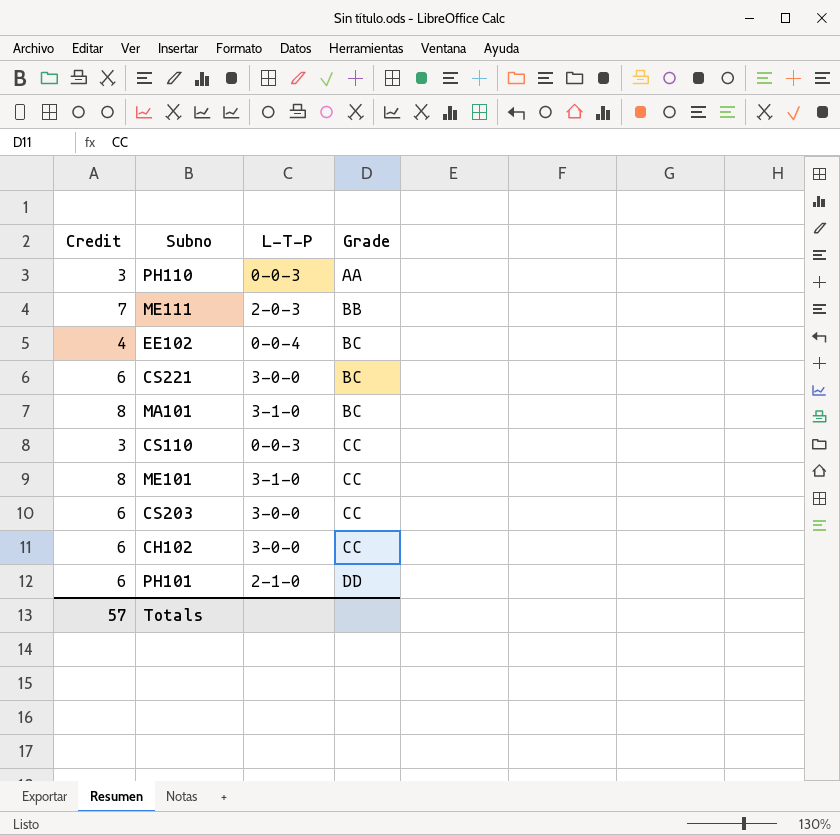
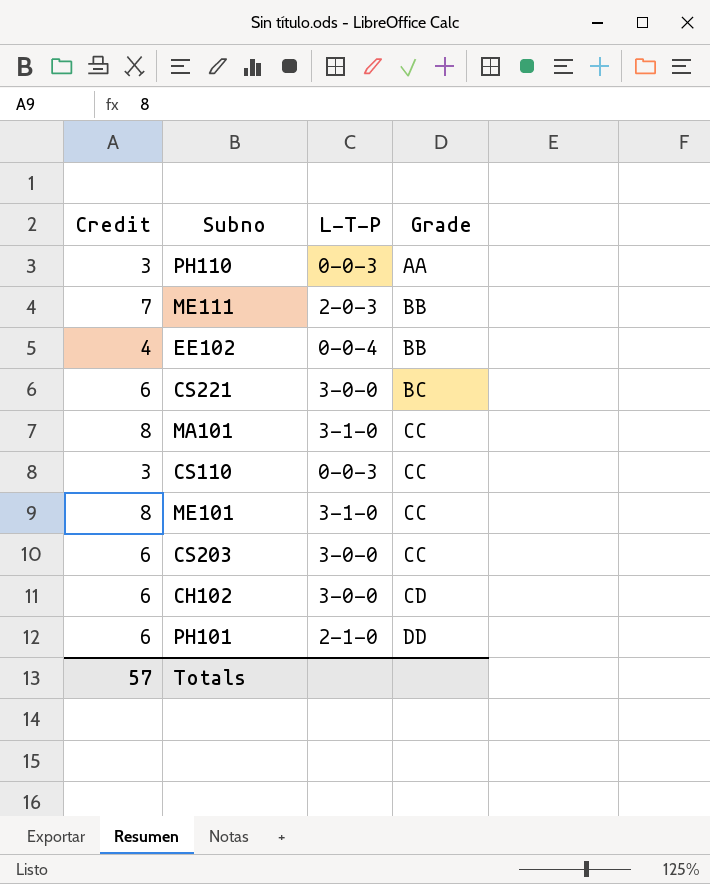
EE102 | Grade: BC -> BB
MA101 | Grade: BC -> CC
CH102 | Grade: CC -> CD

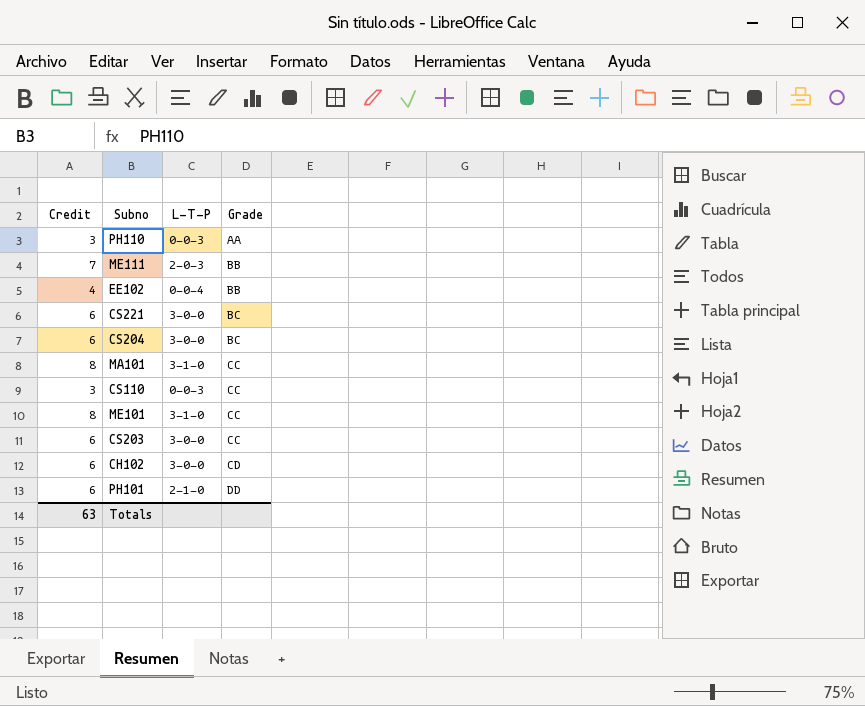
row CS204: none -> 6 | 3-0-0 | BC
Totals | Credit: 57 -> 63

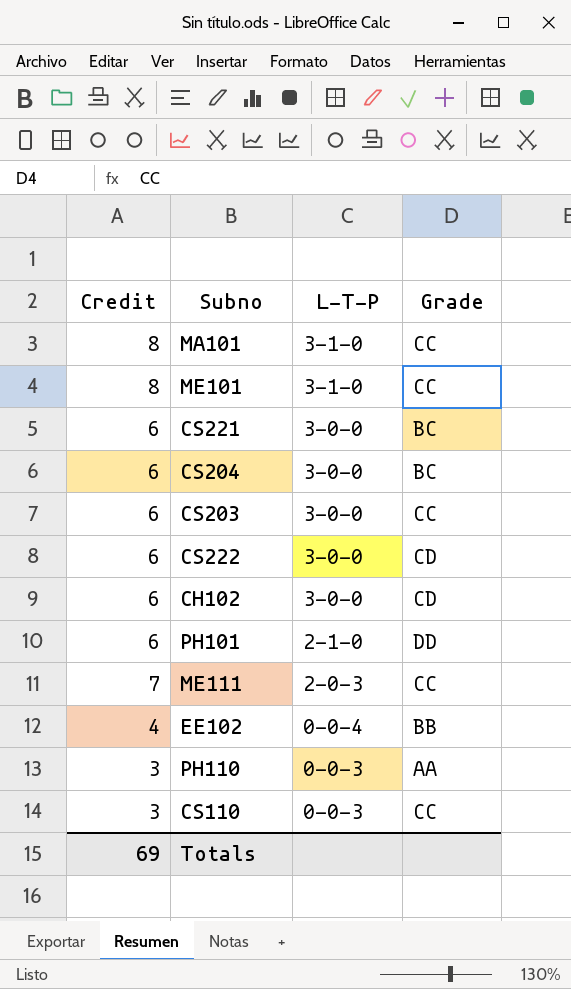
row order: Grade ascending -> L-T-P descending
row CS222: none -> 6 | 3-0-0 | CD
ME111 | Grade: BB -> CC
Totals | Credit: 63 -> 69

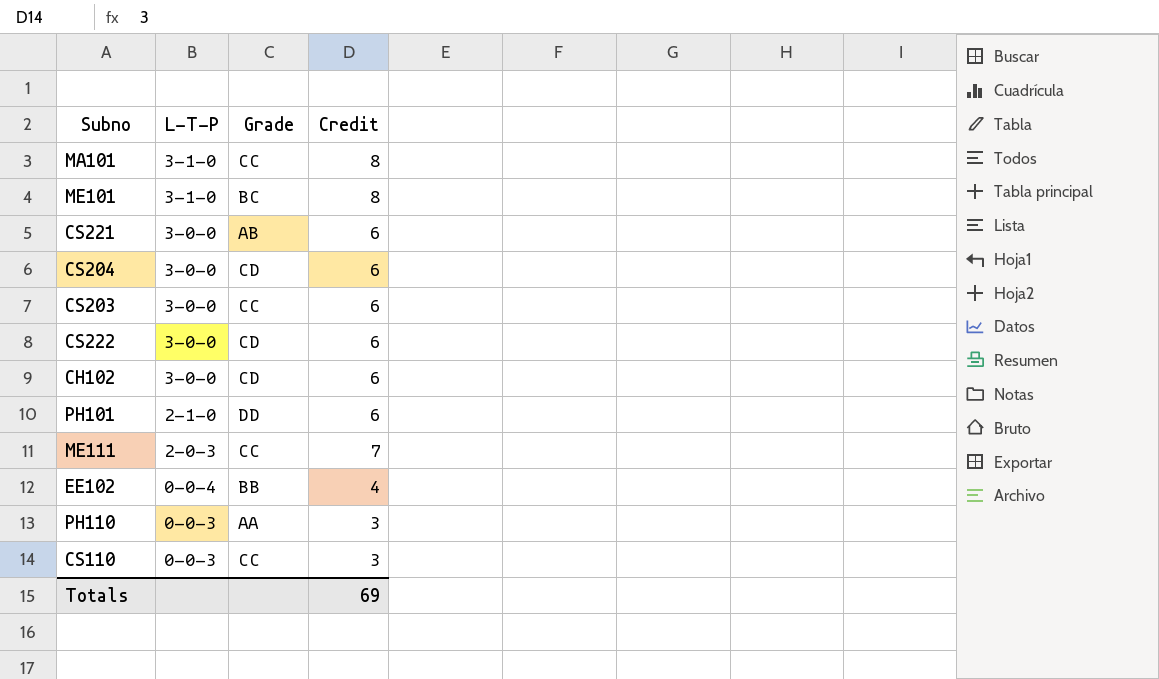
column Credit | position: 1 -> 4
ME101 | Grade: CC -> BC
CS221 | Grade: BC -> AB
CS204 | Grade: BC -> CD

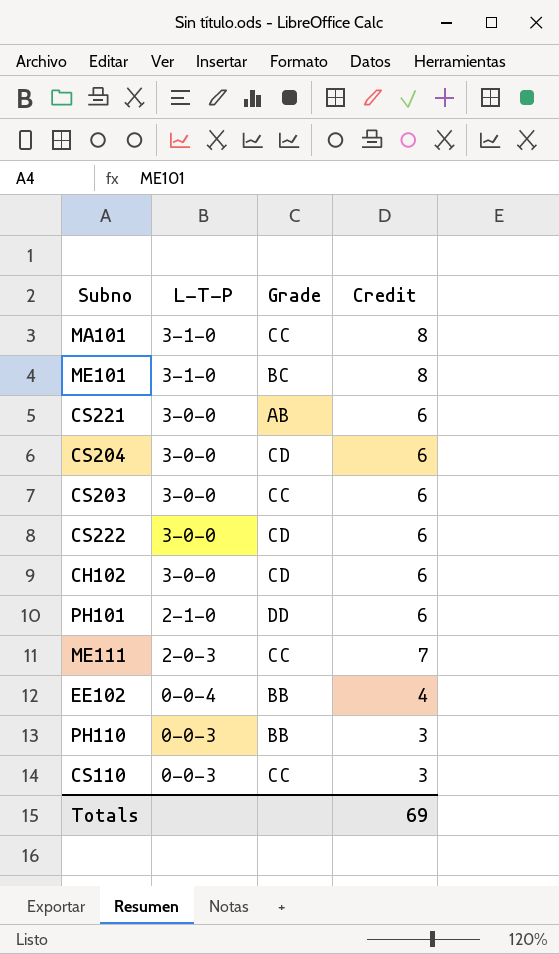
PH110 | Grade: AA -> BB

